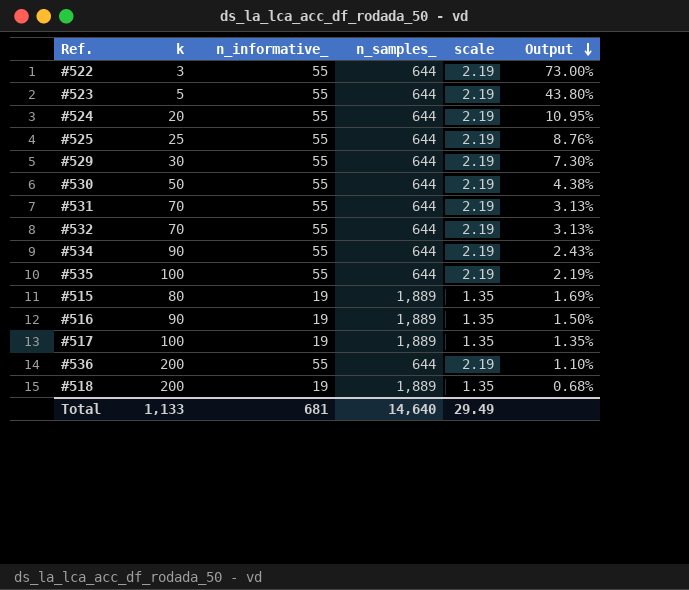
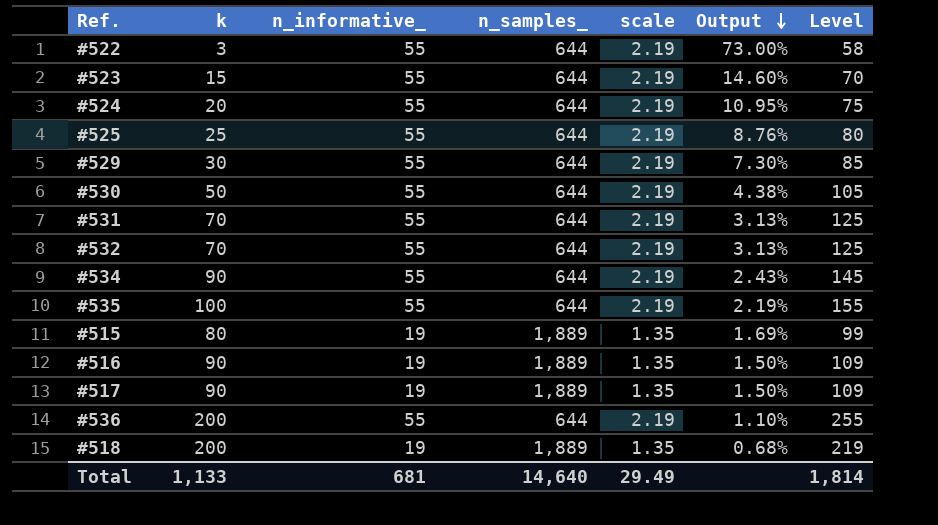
column Level | formula: none -> [k] + [n_informative_]
#523 | k: 5 -> 15
#523 | Output: 43.80% -> 14.60%
#517 | k: 100 -> 90
#517 | Output: 1.35% -> 1.50%

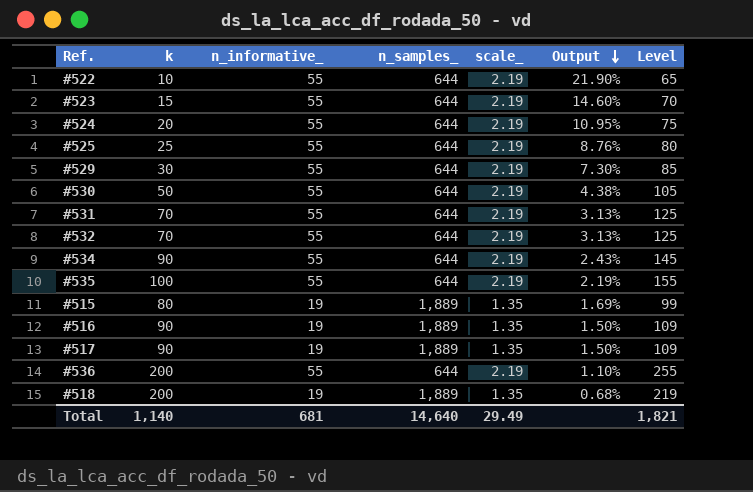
column name: scale -> scale_
#522 | k: 3 -> 10
#522 | Output: 73.00% -> 21.90%
#522 | Level: 58 -> 65
Total | k: 1,133 -> 1,140
Total | Level: 1,814 -> 1,821

